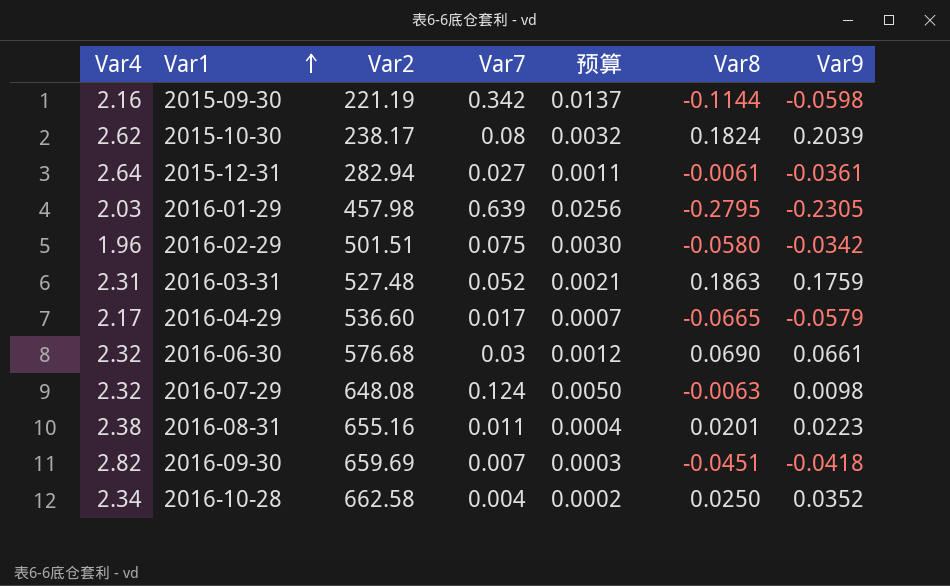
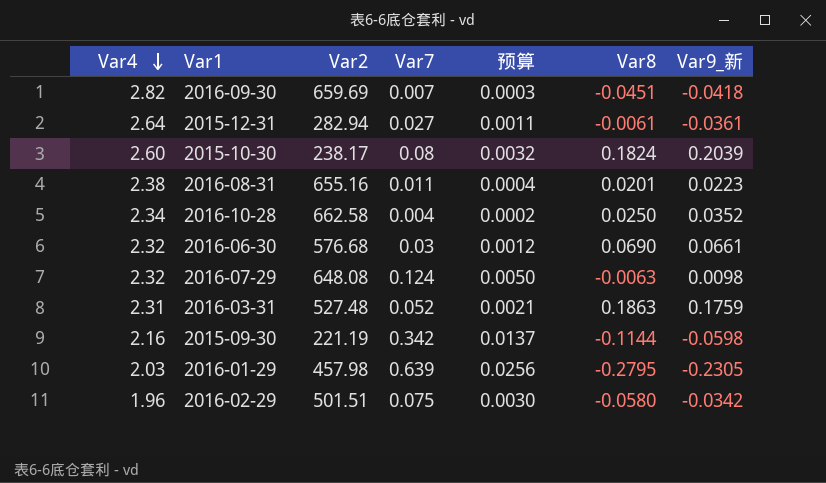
row order: Var1 ascending -> Var4 descending
column name: Var9 -> Var9_新
row 2016-04-29: 2.17 | 536.60 | 0.017 | 0.0007 | -0.0665 | -0.0579 -> none
2015-10-30 | Var4: 2.62 -> 2.60

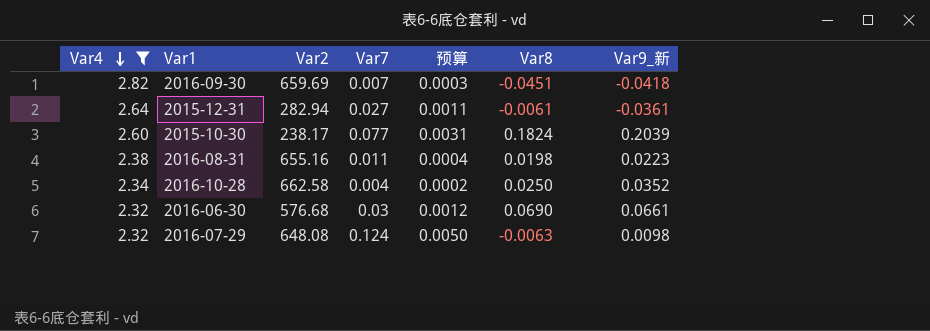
filter: none -> Var4 >= 2.32
2015-10-30 | Var7: 0.08 -> 0.077
2015-10-30 | 预算: 0.0032 -> 0.0031
2016-08-31 | Var8: 0.0201 -> 0.0198

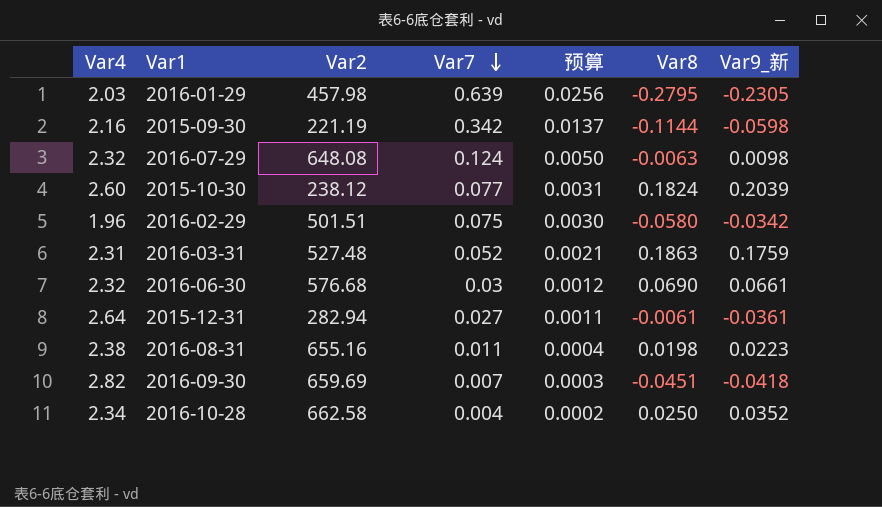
filter: Var4 >= 2.32 -> none
row order: Var4 descending -> Var7 descending
2015-10-30 | Var2: 238.17 -> 238.12

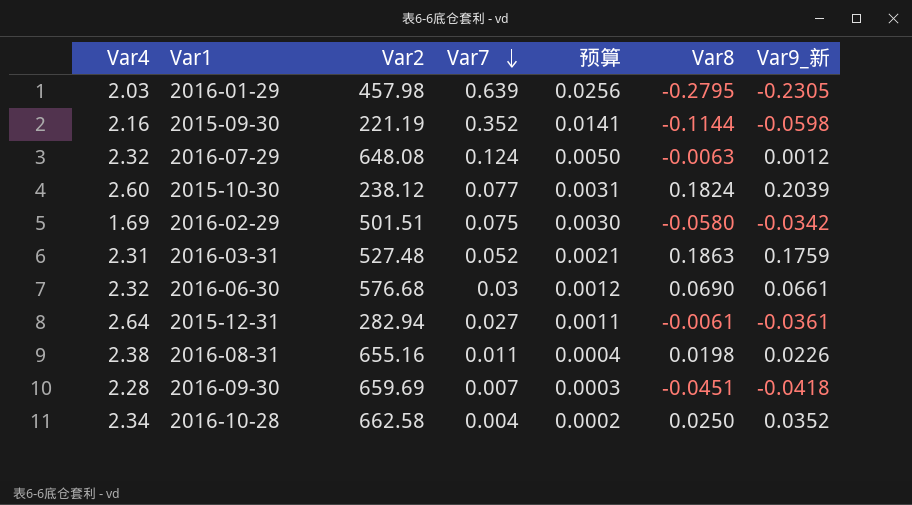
2015-09-30 | Var7: 0.342 -> 0.352
2015-09-30 | 预算: 0.0137 -> 0.0141
2016-07-29 | Var9_新: 0.0098 -> 0.0012
2016-02-29 | Var4: 1.96 -> 1.69
2016-08-31 | Var9_新: 0.0223 -> 0.0226
2016-09-30 | Var4: 2.82 -> 2.28

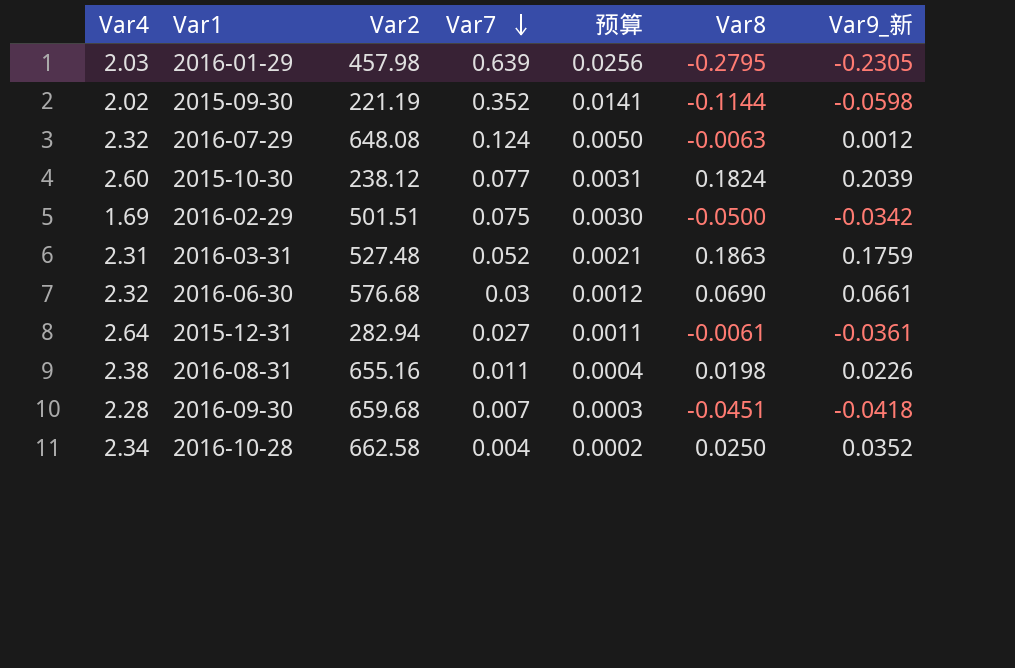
2015-09-30 | Var4: 2.16 -> 2.02
2016-02-29 | Var8: -0.0580 -> -0.0500
2016-09-30 | Var2: 659.69 -> 659.68

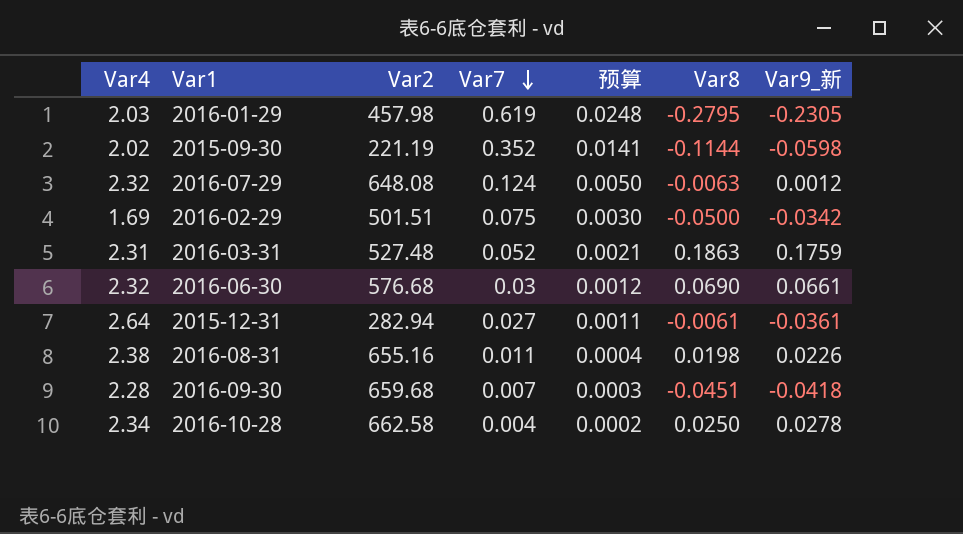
row 2015-10-30: 2.60 | 238.12 | 0.077 | 0.0031 | 0.1824 | 0.2039 -> none
2016-01-29 | Var7: 0.639 -> 0.619
2016-01-29 | 预算: 0.0256 -> 0.0248
2016-10-28 | Var9_新: 0.0352 -> 0.0278

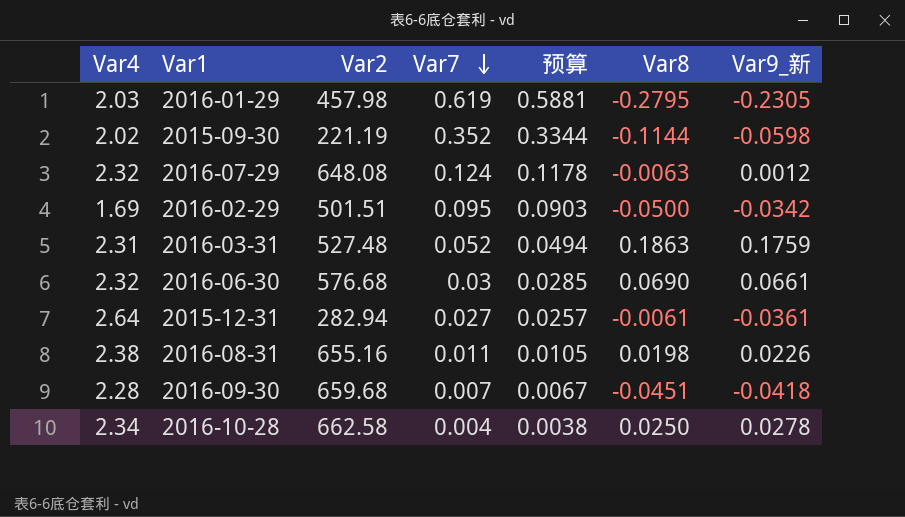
column 预算 | formula: [Var7] * 0.04 -> [Var7] * 0.95
2016-02-29 | Var7: 0.075 -> 0.095

